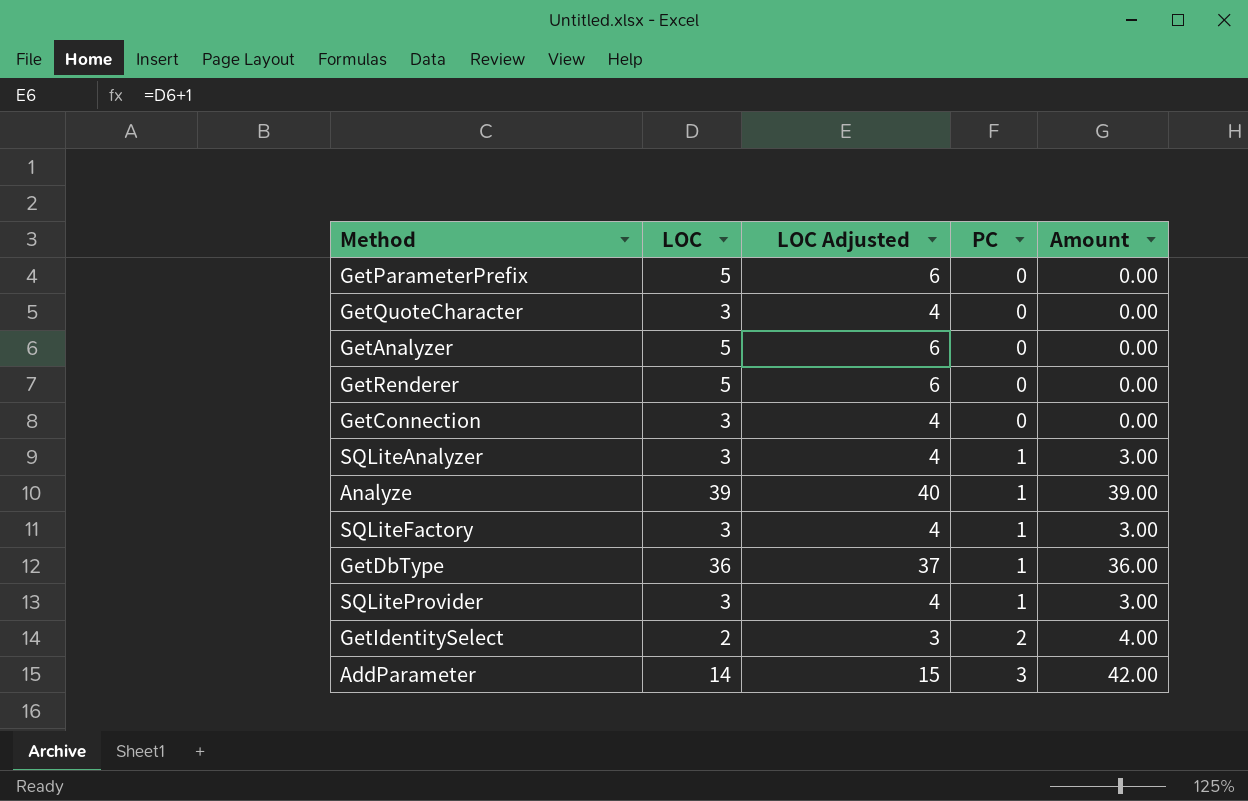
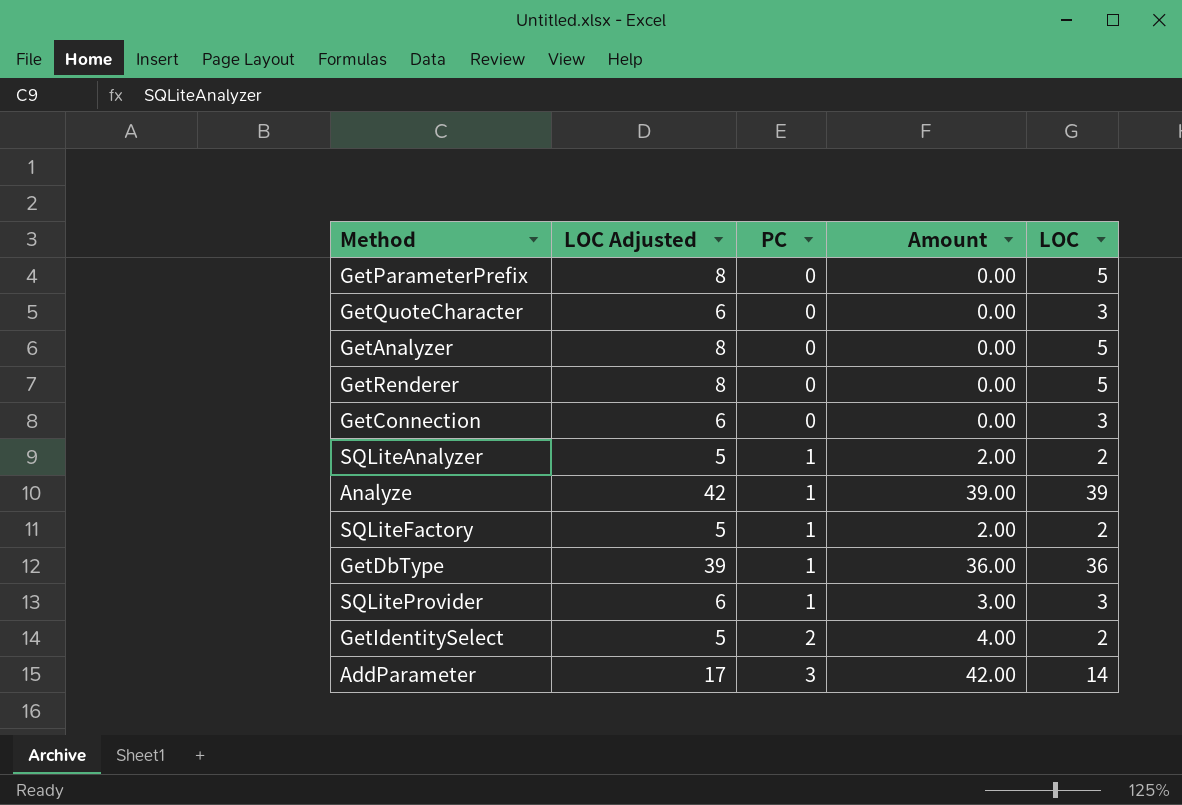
column LOC Adjusted | formula: [LOC] + 1 -> [LOC] + 3
column LOC | position: 2 -> 5
SQLiteAnalyzer | Amount: 3.00 -> 2.00
SQLiteAnalyzer | LOC: 3 -> 2
SQLiteFactory | Amount: 3.00 -> 2.00
SQLiteFactory | LOC: 3 -> 2

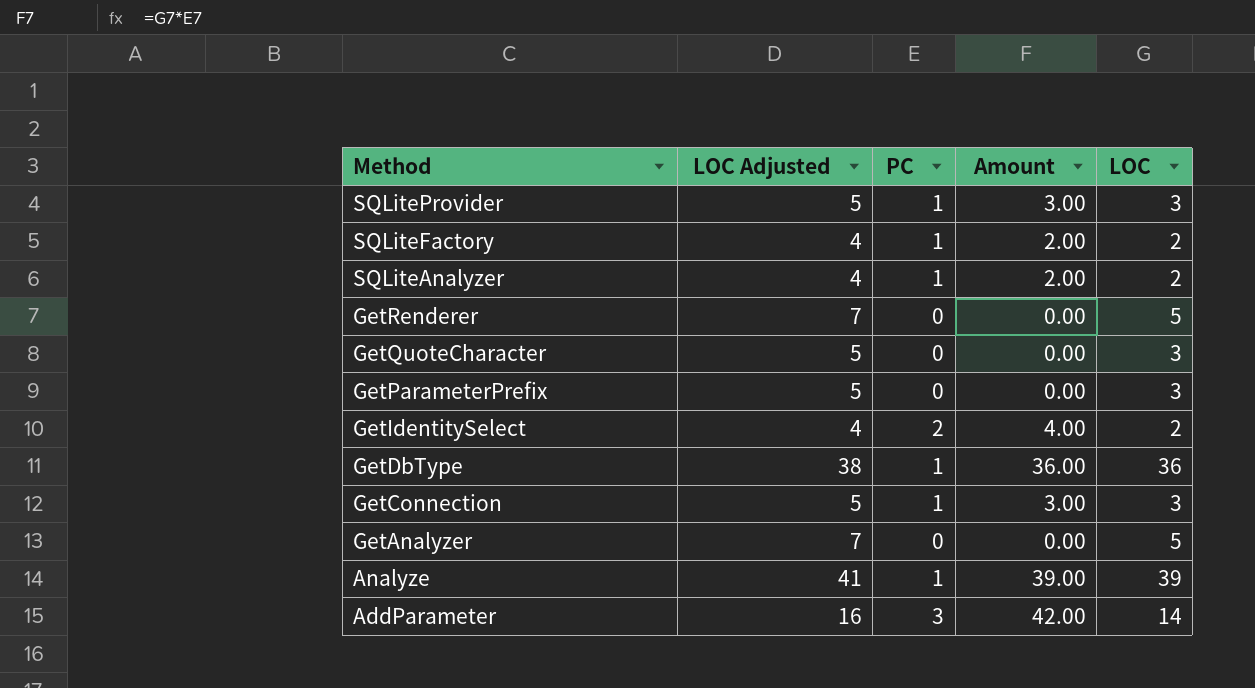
row order: PC ascending -> Method descending
column LOC Adjusted | formula: [LOC] + 3 -> [LOC] + 2
GetParameterPrefix | LOC: 5 -> 3
GetConnection | PC: 0 -> 1
GetConnection | Amount: 0.00 -> 3.00

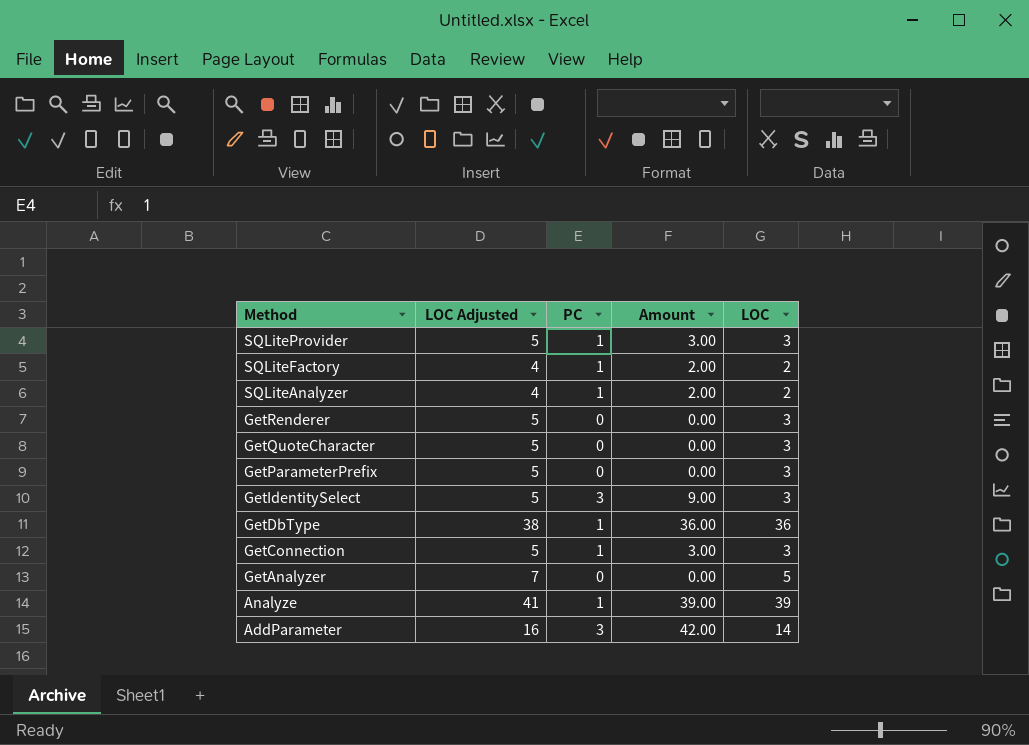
GetRenderer | LOC Adjusted: 7 -> 5
GetRenderer | LOC: 5 -> 3
GetIdentitySelect | LOC Adjusted: 4 -> 5
GetIdentitySelect | PC: 2 -> 3
GetIdentitySelect | Amount: 4.00 -> 9.00
GetIdentitySelect | LOC: 2 -> 3

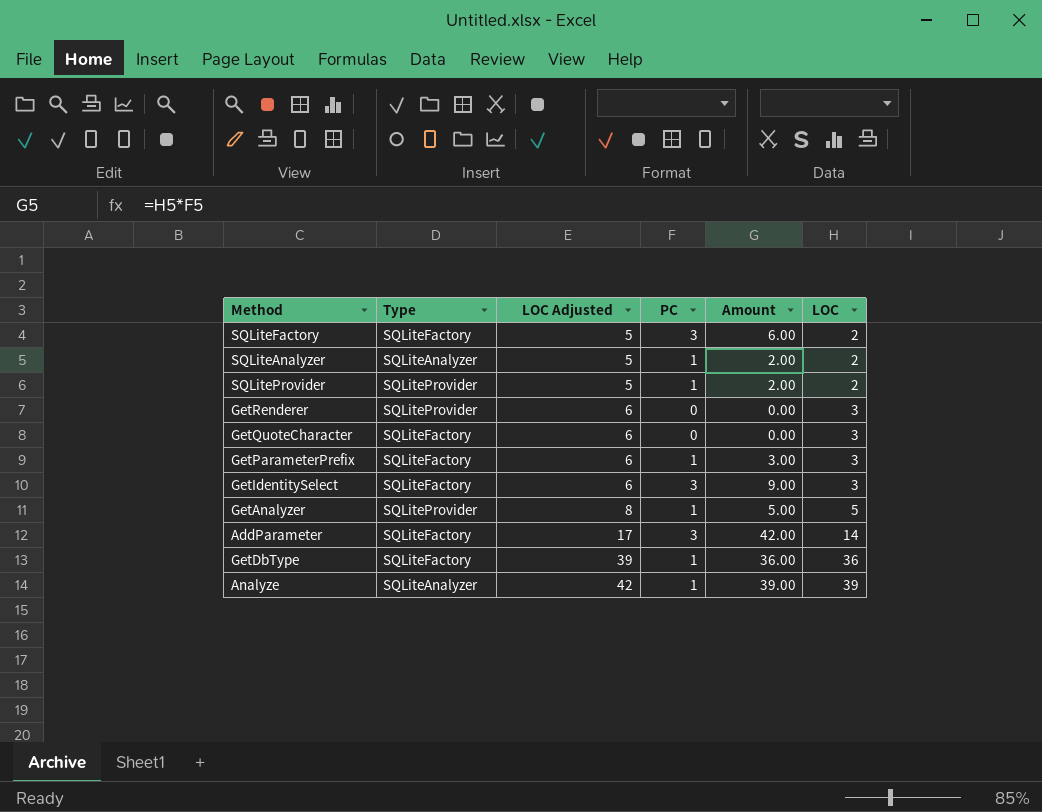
row order: Method descending -> LOC Adjusted ascending
column Type | position: none -> 2
column LOC Adjusted | formula: [LOC] + 2 -> [LOC] + 3
row GetConnection: 5 | 1 | 3.00 | 3 -> none
SQLiteFactory | PC: 1 -> 3
SQLiteFactory | Amount: 2.00 -> 6.00
SQLiteProvider | Amount: 3.00 -> 2.00
SQLiteProvider | LOC: 3 -> 2
GetParameterPrefix | PC: 0 -> 1
GetParameterPrefix | Amount: 0.00 -> 3.00
GetAnalyzer | PC: 0 -> 1
GetAnalyzer | Amount: 0.00 -> 5.00

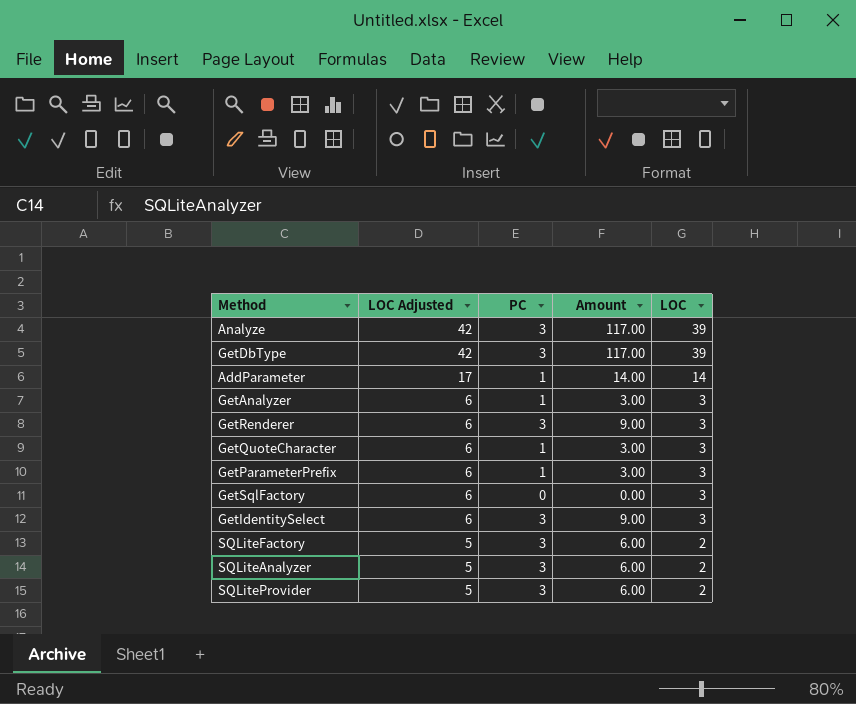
row order: LOC Adjusted ascending -> LOC Adjusted descending
column Type | position: 2 -> none
Analyze | PC: 1 -> 3
Analyze | Amount: 39.00 -> 117.00
GetDbType | LOC Adjusted: 39 -> 42
GetDbType | PC: 1 -> 3
GetDbType | Amount: 36.00 -> 117.00
GetDbType | LOC: 36 -> 39
AddParameter | PC: 3 -> 1
AddParameter | Amount: 42.00 -> 14.00
GetAnalyzer | LOC Adjusted: 8 -> 6
GetAnalyzer | Amount: 5.00 -> 3.00
GetAnalyzer | LOC: 5 -> 3
GetRenderer | PC: 0 -> 3
GetRenderer | Amount: 0.00 -> 9.00
GetQuoteCharacter | PC: 0 -> 1
GetQuoteCharacter | Amount: 0.00 -> 3.00
row GetSqlFactory: none -> 6 | 0 | 0.00 | 3
SQLiteAnalyzer | PC: 1 -> 3
SQLiteAnalyzer | Amount: 2.00 -> 6.00
SQLiteProvider | PC: 1 -> 3
SQLiteProvider | Amount: 2.00 -> 6.00

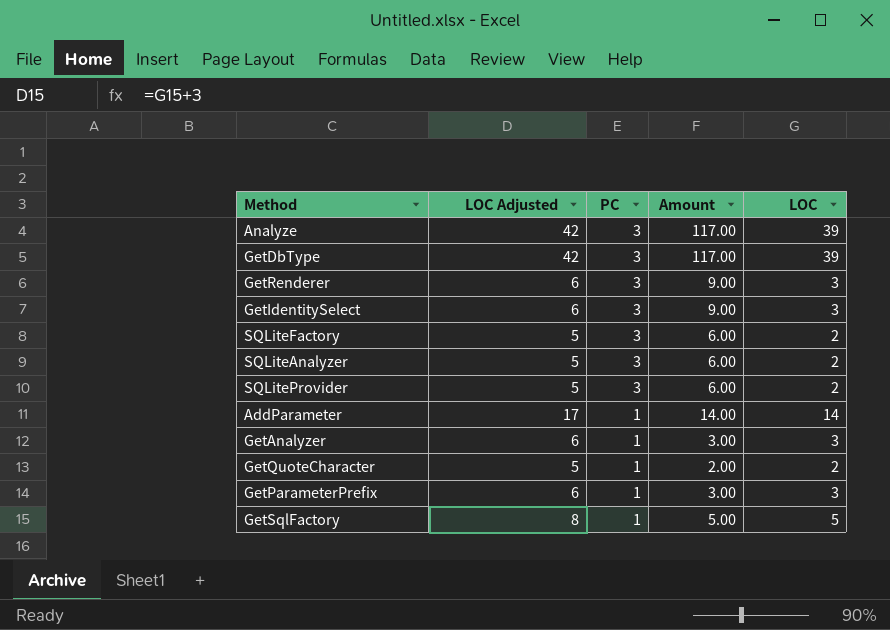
row order: LOC Adjusted descending -> PC descending
GetQuoteCharacter | LOC Adjusted: 6 -> 5
GetQuoteCharacter | Amount: 3.00 -> 2.00
GetQuoteCharacter | LOC: 3 -> 2
GetSqlFactory | LOC Adjusted: 6 -> 8
GetSqlFactory | PC: 0 -> 1
GetSqlFactory | Amount: 0.00 -> 5.00
GetSqlFactory | LOC: 3 -> 5

